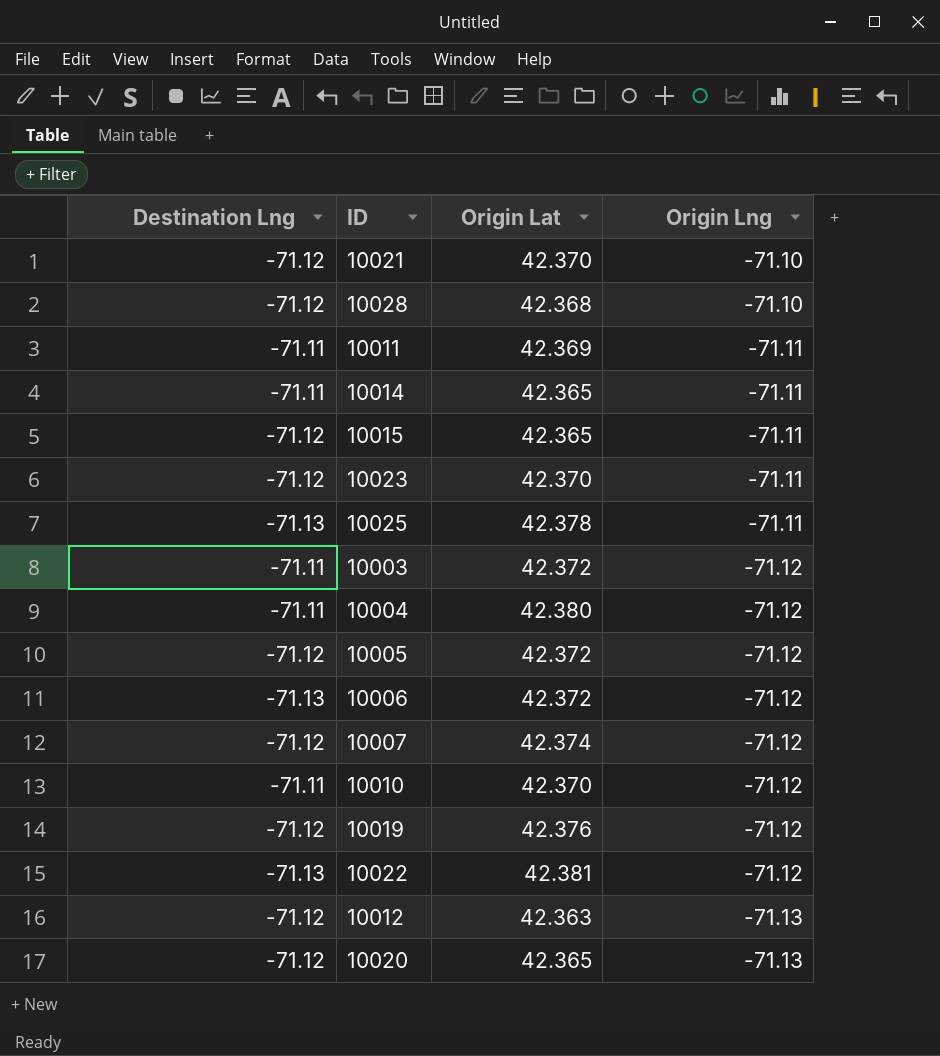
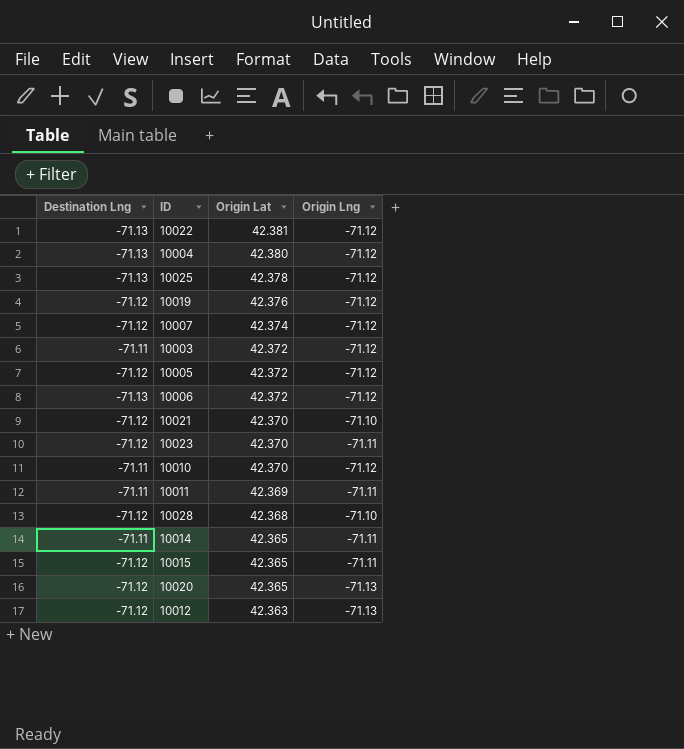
row order: Origin Lng descending -> Origin Lat descending
10004 | Destination Lng: -71.11 -> -71.13
10025 | Origin Lng: -71.11 -> -71.12

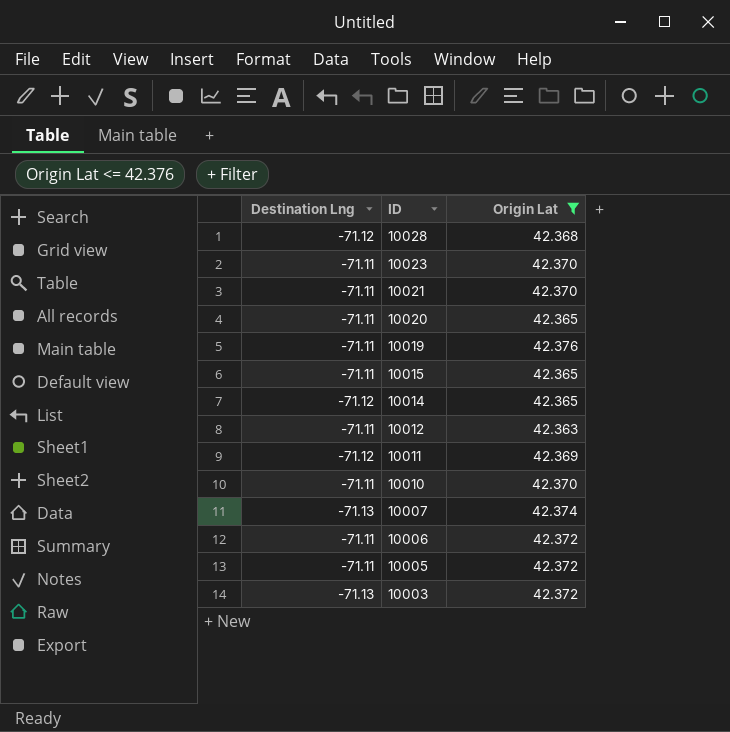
filter: none -> Origin Lat <= 42.376
row order: Origin Lat descending -> ID descending
column Origin Lng | position: 4 -> none
10023 | Destination Lng: -71.12 -> -71.11
10021 | Destination Lng: -71.12 -> -71.11
10020 | Destination Lng: -71.12 -> -71.11
10019 | Destination Lng: -71.12 -> -71.11
10015 | Destination Lng: -71.12 -> -71.11
10014 | Destination Lng: -71.11 -> -71.12
10012 | Destination Lng: -71.12 -> -71.11
10011 | Destination Lng: -71.11 -> -71.12
10007 | Destination Lng: -71.12 -> -71.13
10006 | Destination Lng: -71.13 -> -71.11
10005 | Destination Lng: -71.12 -> -71.11
10003 | Destination Lng: -71.11 -> -71.13

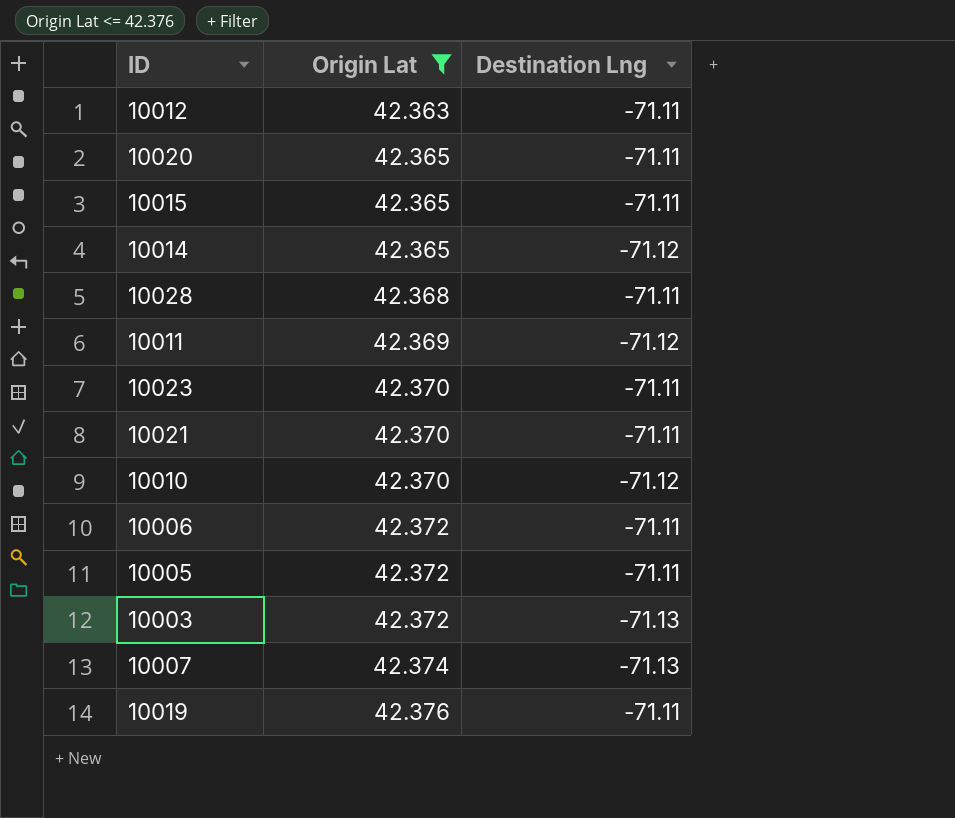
row order: ID descending -> Origin Lat ascending
column Destination Lng | position: 1 -> 3
10028 | Destination Lng: -71.12 -> -71.11
10010 | Destination Lng: -71.11 -> -71.12

